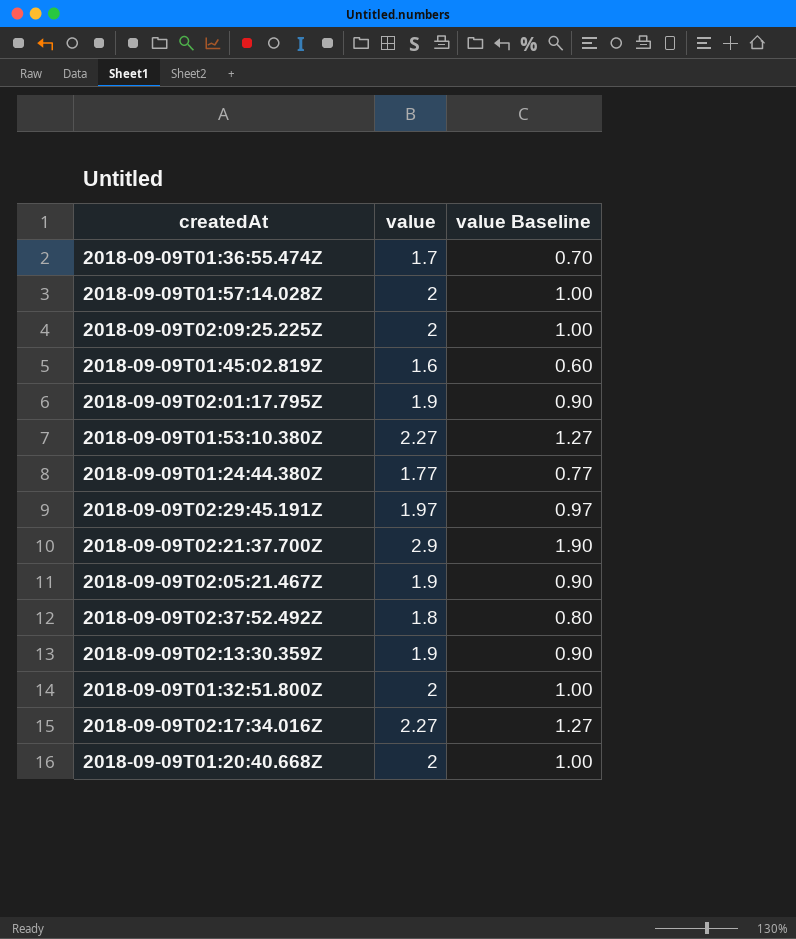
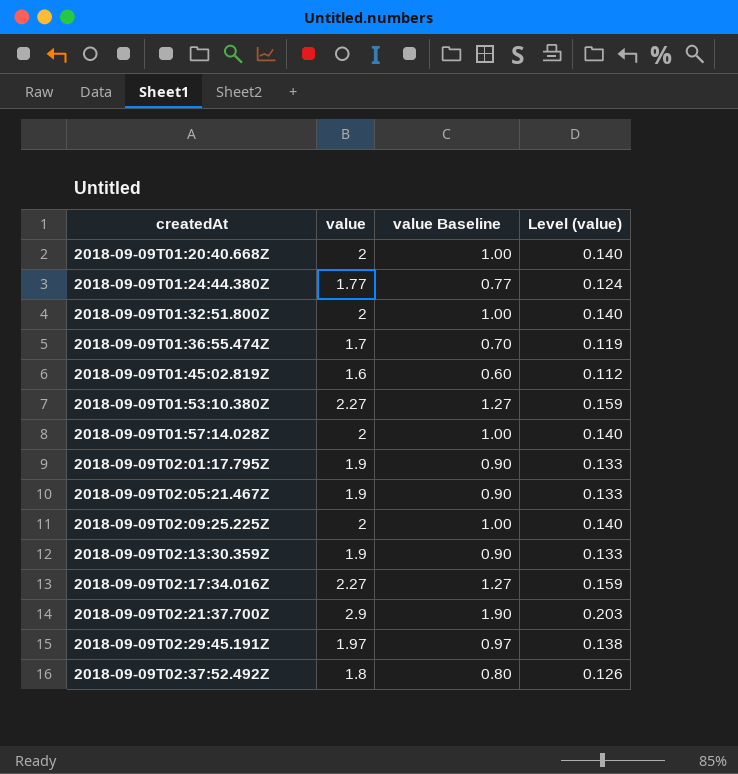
row order: none -> createdAt ascending
column Level (value) | formula: none -> [value] * 0.07

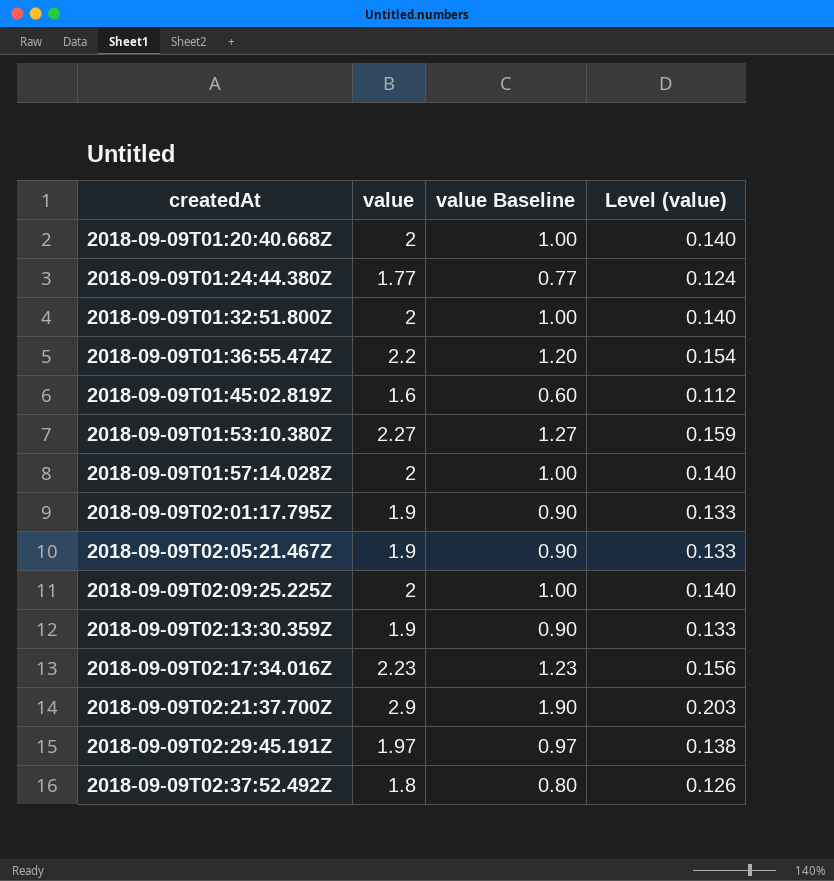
2018-09-09T01:36:55.474Z | value: 1.7 -> 2.2
2018-09-09T01:36:55.474Z | value Baseline: 0.70 -> 1.20
2018-09-09T01:36:55.474Z | Level (value): 0.119 -> 0.154
2018-09-09T02:17:34.016Z | value: 2.27 -> 2.23
2018-09-09T02:17:34.016Z | value Baseline: 1.27 -> 1.23
2018-09-09T02:17:34.016Z | Level (value): 0.159 -> 0.156

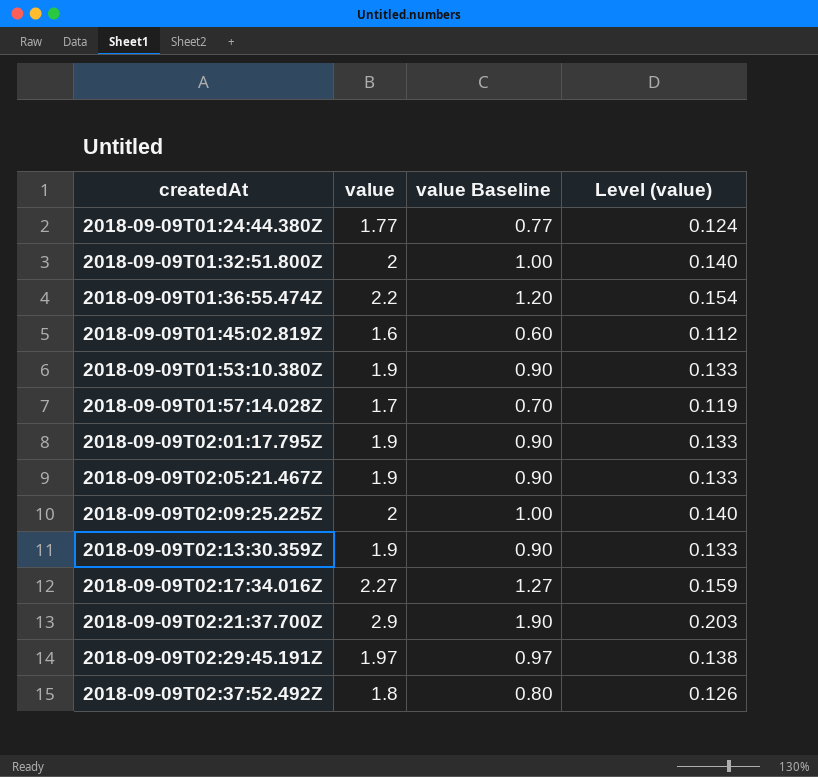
row 2018-09-09T01:20:40.668Z: 2 | 1.00 | 0.140 -> none
2018-09-09T01:53:10.380Z | value: 2.27 -> 1.9
2018-09-09T01:53:10.380Z | value Baseline: 1.27 -> 0.90
2018-09-09T01:53:10.380Z | Level (value): 0.159 -> 0.133
2018-09-09T01:57:14.028Z | value: 2 -> 1.7
2018-09-09T01:57:14.028Z | value Baseline: 1.00 -> 0.70
2018-09-09T01:57:14.028Z | Level (value): 0.140 -> 0.119
2018-09-09T02:17:34.016Z | value: 2.23 -> 2.27
2018-09-09T02:17:34.016Z | value Baseline: 1.23 -> 1.27
2018-09-09T02:17:34.016Z | Level (value): 0.156 -> 0.159

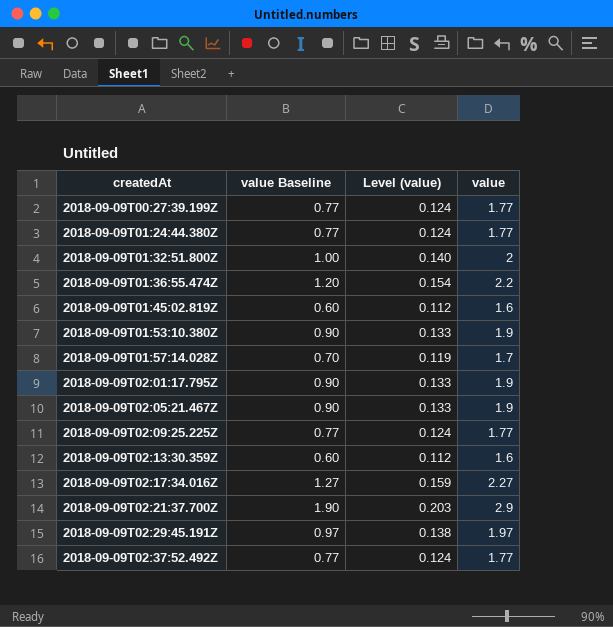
column value | position: 2 -> 4
row 2018-09-09T00:27:39.199Z: none -> 0.77 | 0.124 | 1.77
2018-09-09T02:09:25.225Z | value Baseline: 1.00 -> 0.77
2018-09-09T02:09:25.225Z | Level (value): 0.140 -> 0.124
2018-09-09T02:09:25.225Z | value: 2 -> 1.77
2018-09-09T02:13:30.359Z | value Baseline: 0.90 -> 0.60
2018-09-09T02:13:30.359Z | Level (value): 0.133 -> 0.112
2018-09-09T02:13:30.359Z | value: 1.9 -> 1.6
2018-09-09T02:37:52.492Z | value Baseline: 0.80 -> 0.77
2018-09-09T02:37:52.492Z | Level (value): 0.126 -> 0.124
2018-09-09T02:37:52.492Z | value: 1.8 -> 1.77

